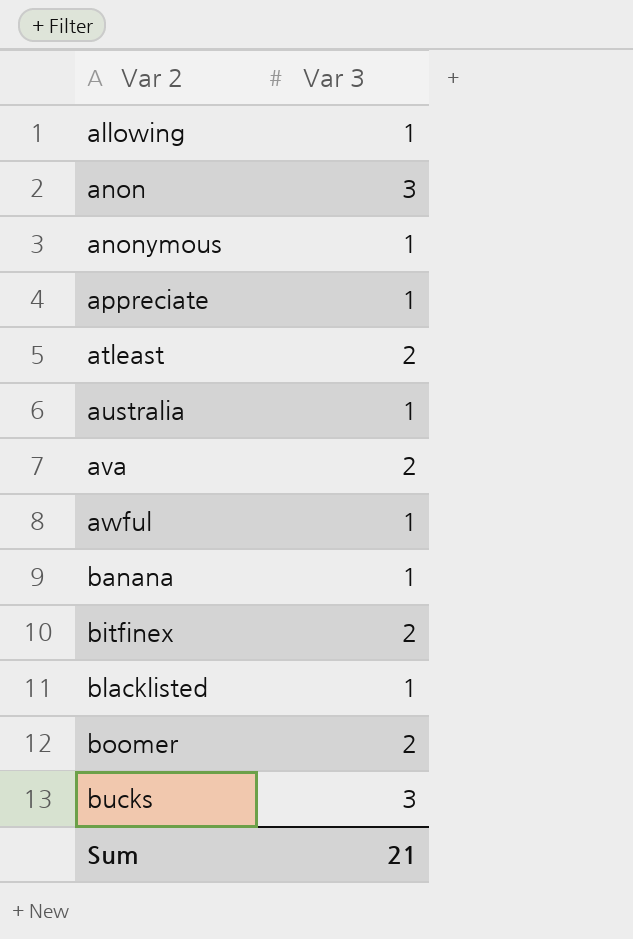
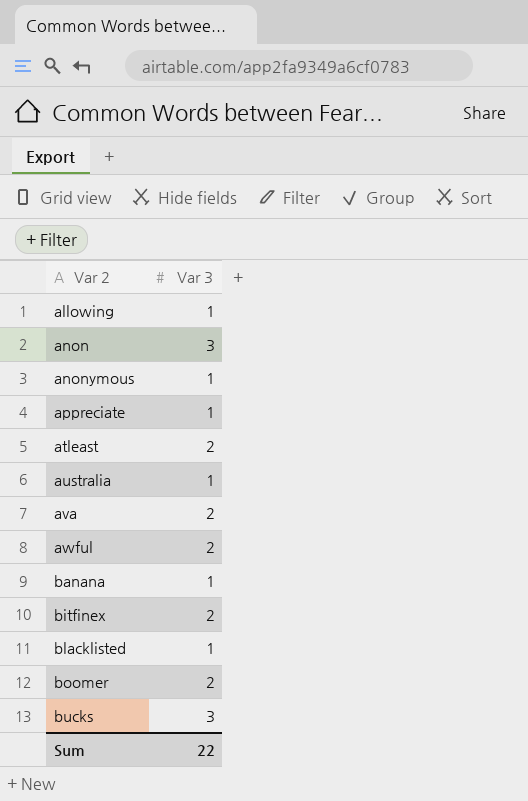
awful | Var 3: 1 -> 2
Sum | Var 3: 21 -> 22

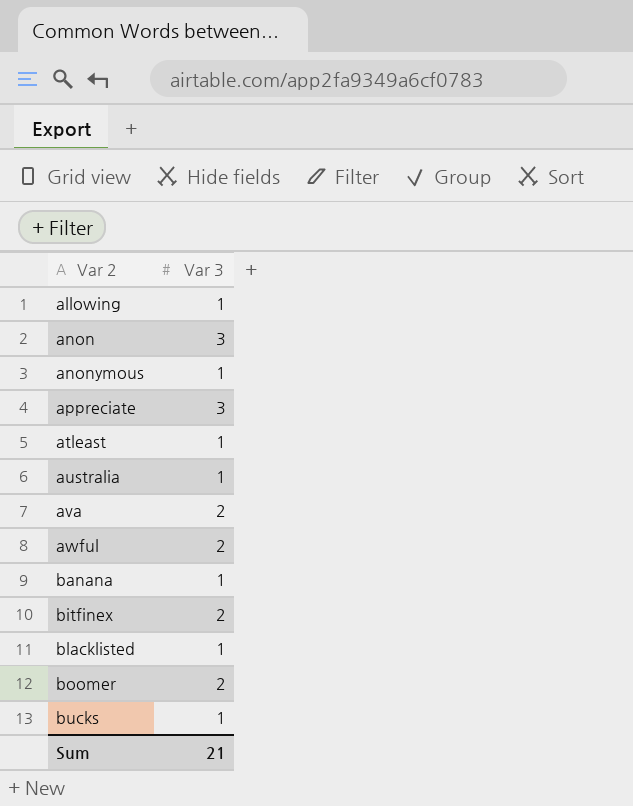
appreciate | Var 3: 1 -> 3
atleast | Var 3: 2 -> 1
bucks | Var 3: 3 -> 1
Sum | Var 3: 22 -> 21

